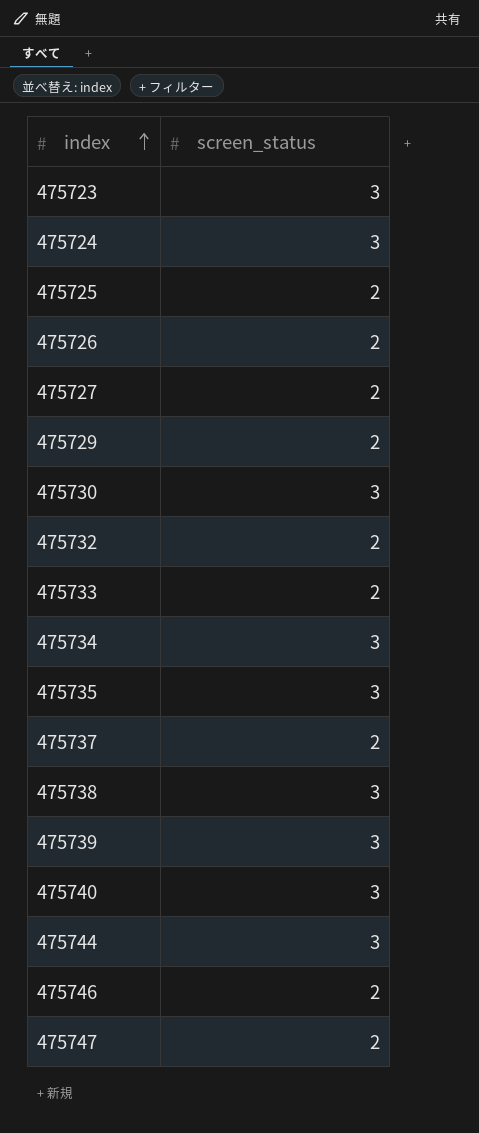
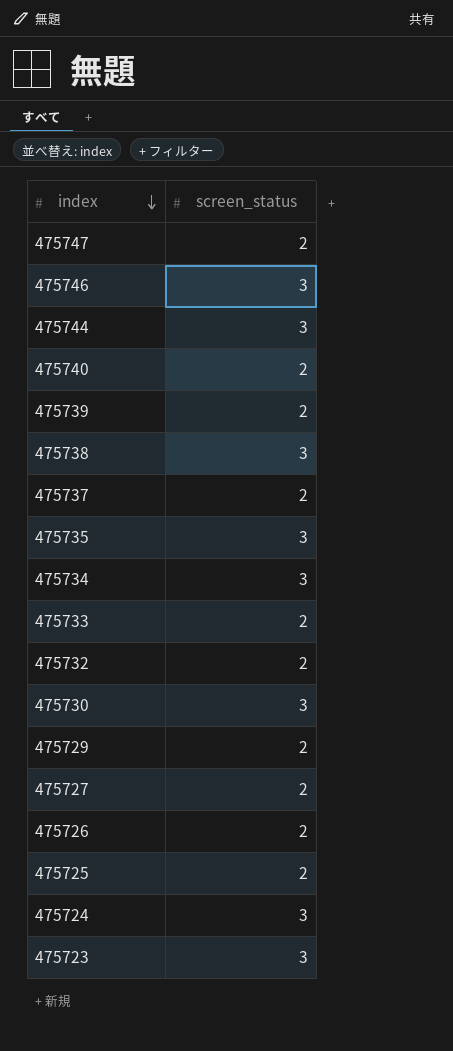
row order: index ascending -> index descending
475746 | screen_status: 2 -> 3
475740 | screen_status: 3 -> 2
475739 | screen_status: 3 -> 2

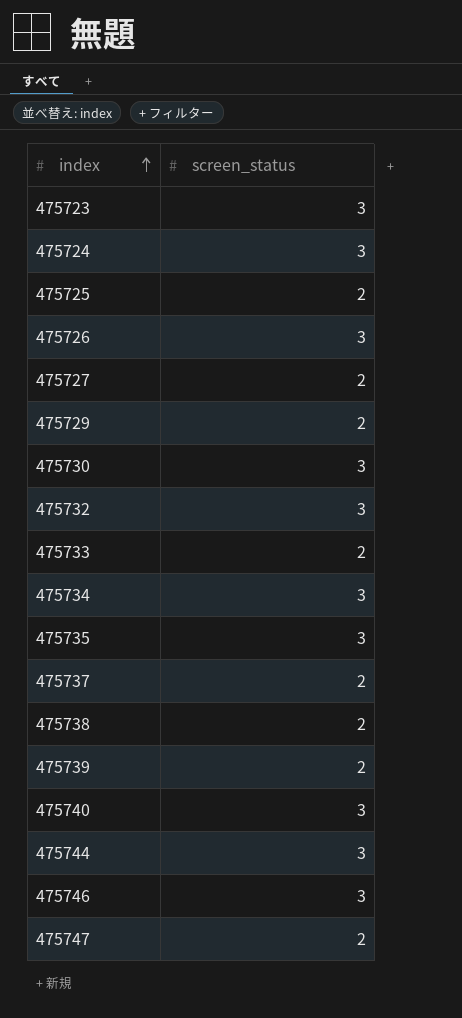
row order: index descending -> index ascending
475726 | screen_status: 2 -> 3
475732 | screen_status: 2 -> 3
475738 | screen_status: 3 -> 2
475740 | screen_status: 2 -> 3

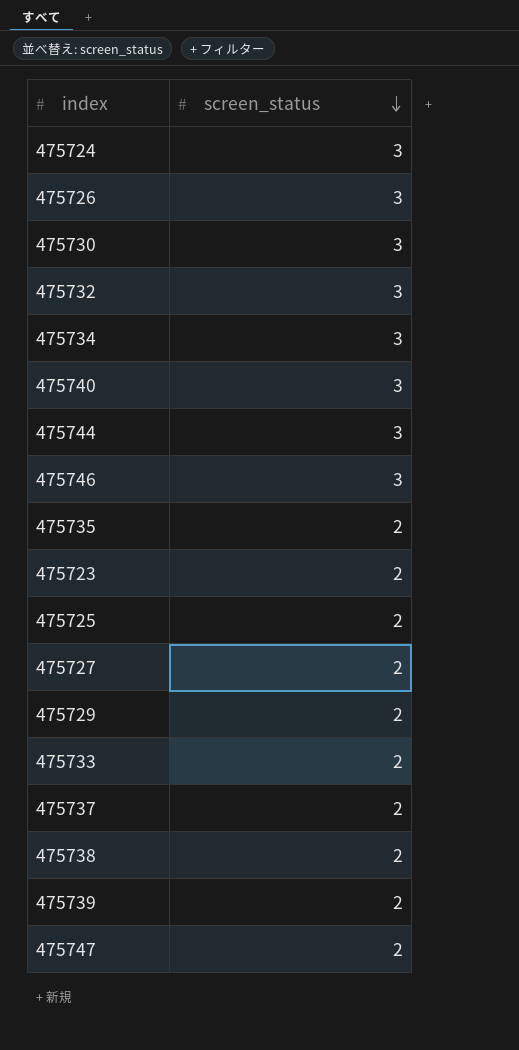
row order: index ascending -> screen_status descending
475735 | screen_status: 3 -> 2
475723 | screen_status: 3 -> 2

